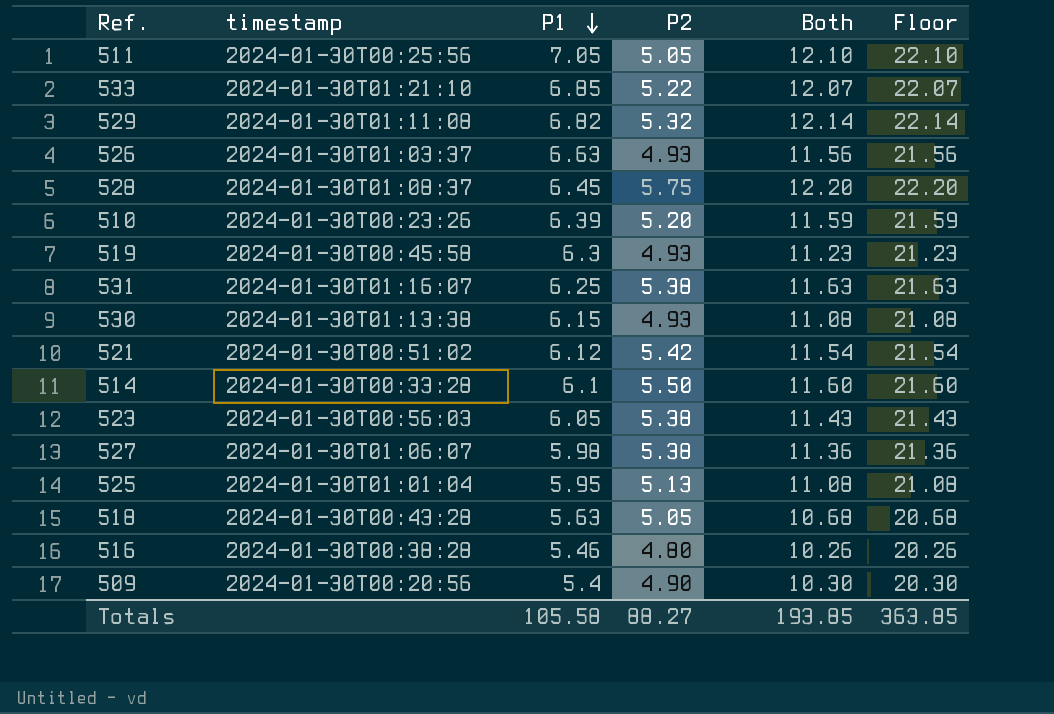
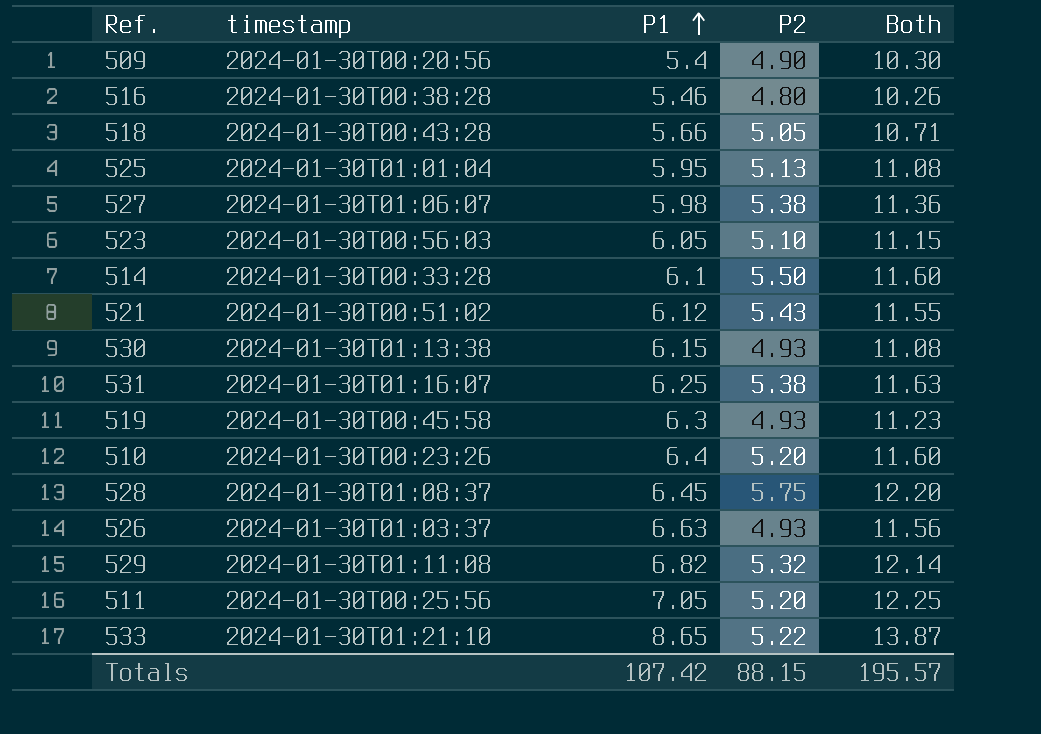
row order: P1 descending -> P1 ascending
column Floor | formula: [Both] + 10 -> none
518 | P1: 5.63 -> 5.66
518 | Both: 10.68 -> 10.71
523 | P2: 5.38 -> 5.10
523 | Both: 11.43 -> 11.15
521 | P2: 5.42 -> 5.43
521 | Both: 11.54 -> 11.55
510 | P1: 6.39 -> 6.4
510 | Both: 11.59 -> 11.60
511 | P2: 5.05 -> 5.20
511 | Both: 12.10 -> 12.25
533 | P1: 6.85 -> 8.65
533 | Both: 12.07 -> 13.87
Totals | P1: 105.58 -> 107.42
Totals | P2: 88.27 -> 88.15
Totals | Both: 193.85 -> 195.57

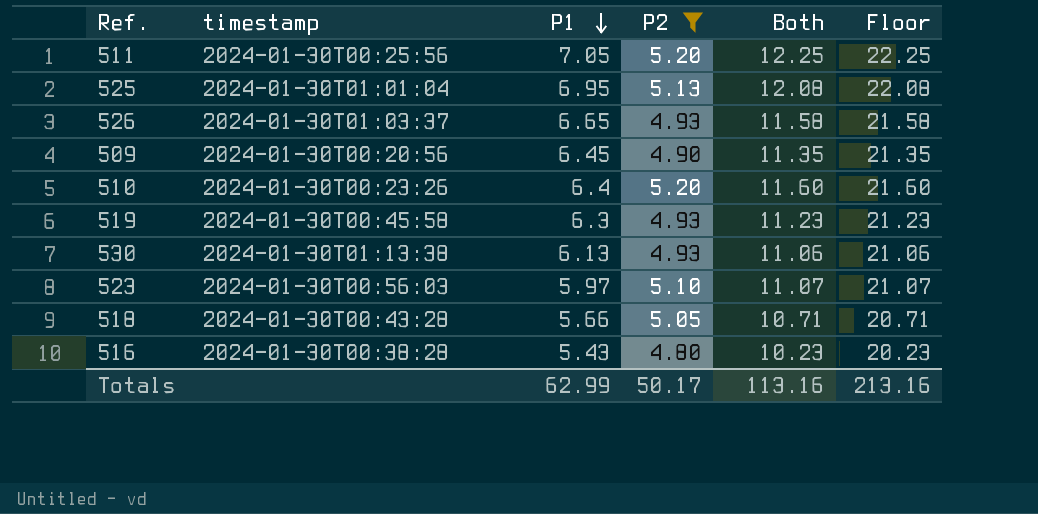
filter: none -> P2 <= 5.20
row order: P1 ascending -> P1 descending
column Floor | formula: none -> [Both] + 10
525 | P1: 5.95 -> 6.95
525 | Both: 11.08 -> 12.08
526 | P1: 6.63 -> 6.65
526 | Both: 11.56 -> 11.58
509 | P1: 5.4 -> 6.45
509 | Both: 10.30 -> 11.35
530 | P1: 6.15 -> 6.13
530 | Both: 11.08 -> 11.06
523 | P1: 6.05 -> 5.97
523 | Both: 11.15 -> 11.07
516 | P1: 5.46 -> 5.43
516 | Both: 10.26 -> 10.23
Totals | P1: 107.42 -> 62.99
Totals | P2: 88.15 -> 50.17
Totals | Both: 195.57 -> 113.16

